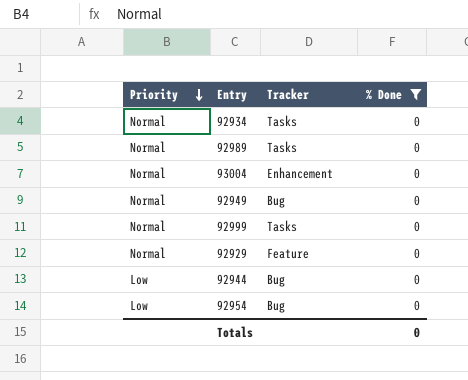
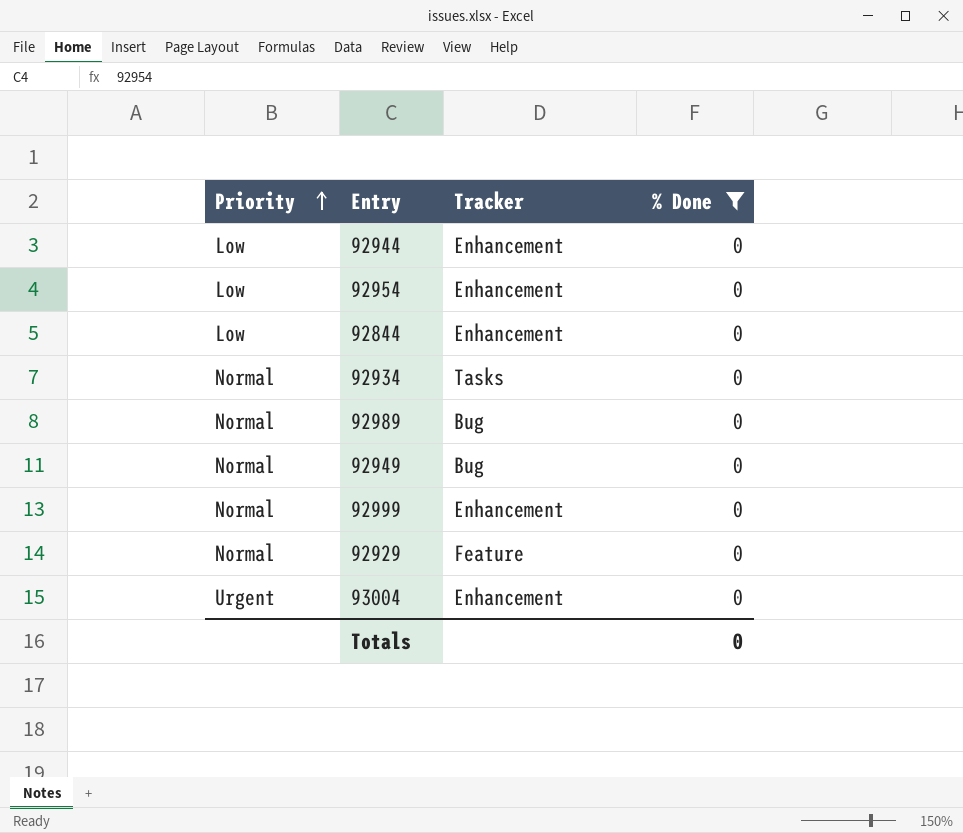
row order: Priority descending -> Priority ascending
92944 | Tracker: Bug -> Enhancement
92954 | Tracker: Bug -> Enhancement
row 92844: none -> Low | Enhancement | 0
92989 | Tracker: Tasks -> Bug
92999 | Tracker: Tasks -> Enhancement
93004 | Priority: Normal -> Urgent

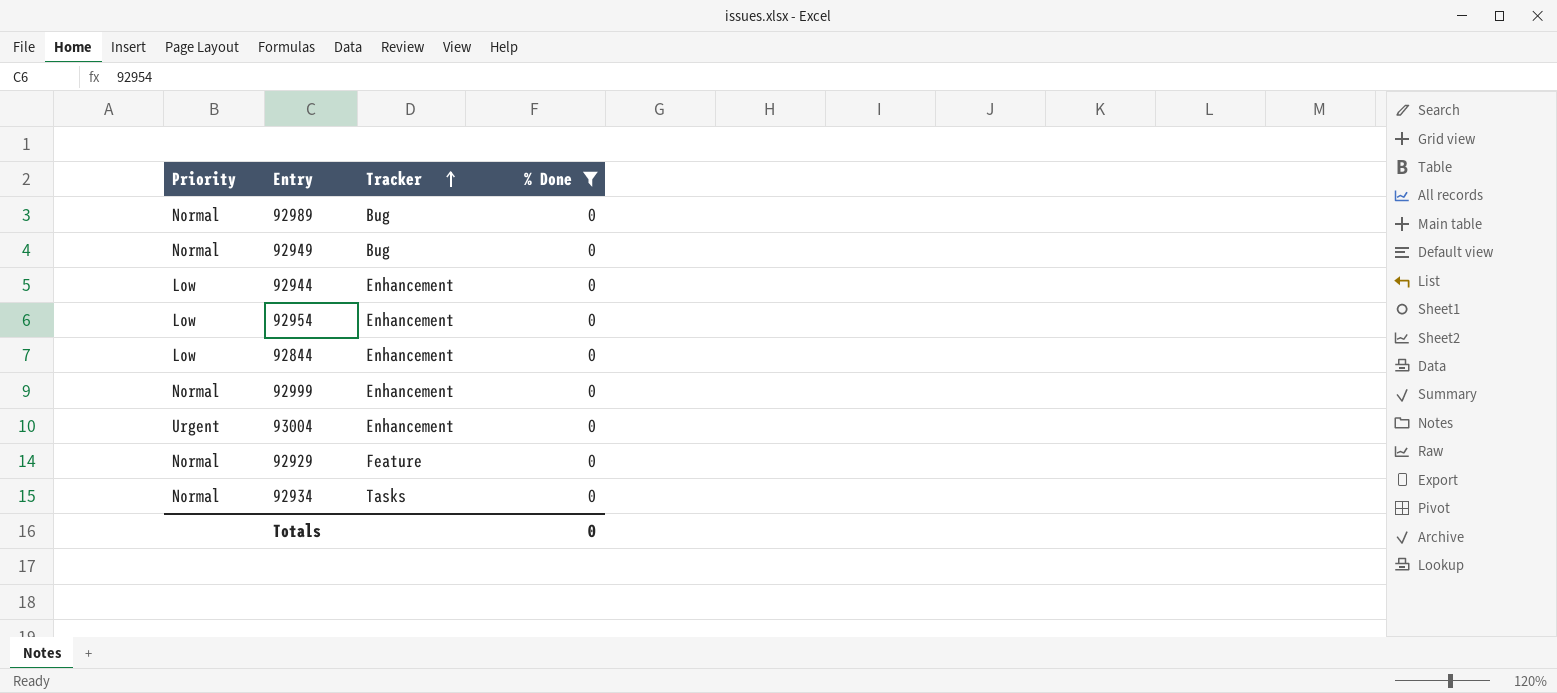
row order: Priority ascending -> Tracker ascending

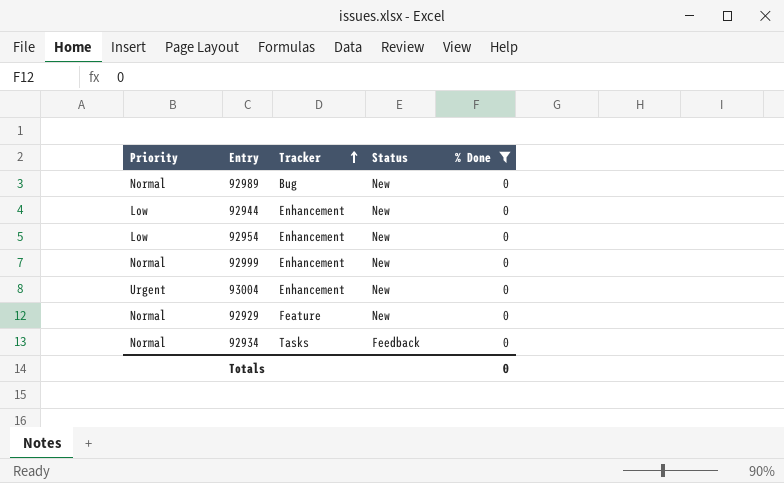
column Status | position: none -> 4
row 92949: Normal | Bug | 0 -> none
row 92844: Low | Enhancement | 0 -> none

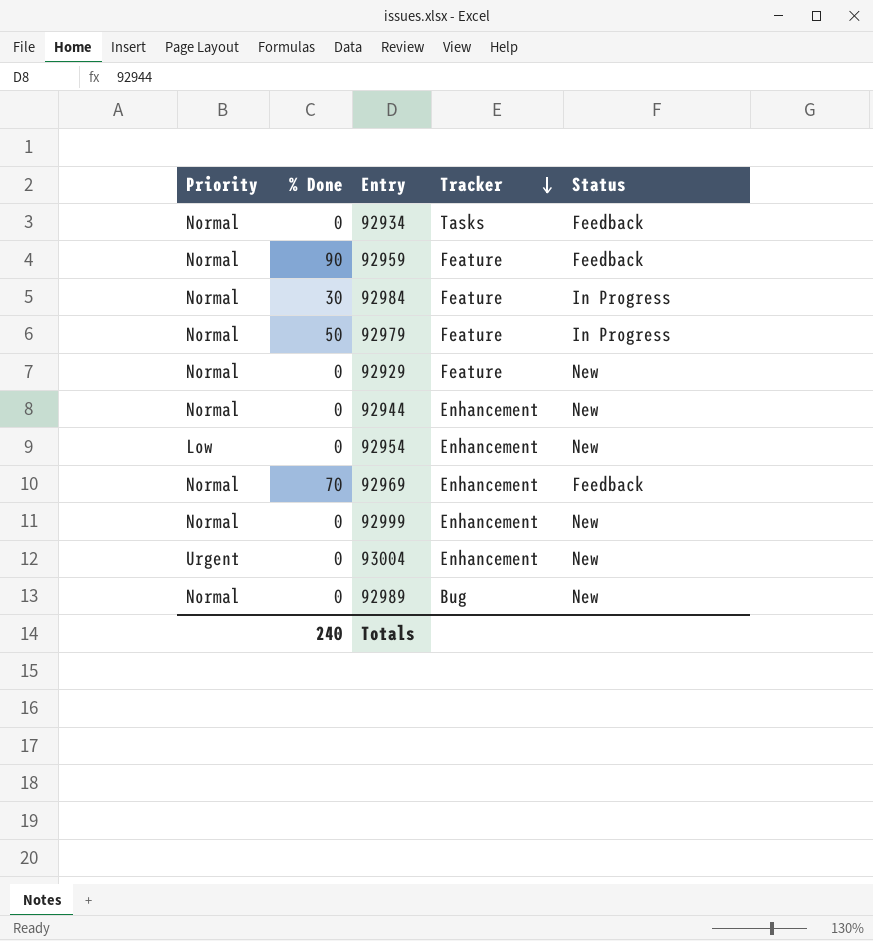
filter: % Done = 0 -> none
row order: Tracker ascending -> Tracker descending
column % Done | position: 5 -> 2
92944 | Priority: Low -> Normal
Totals | % Done: 0 -> 240

